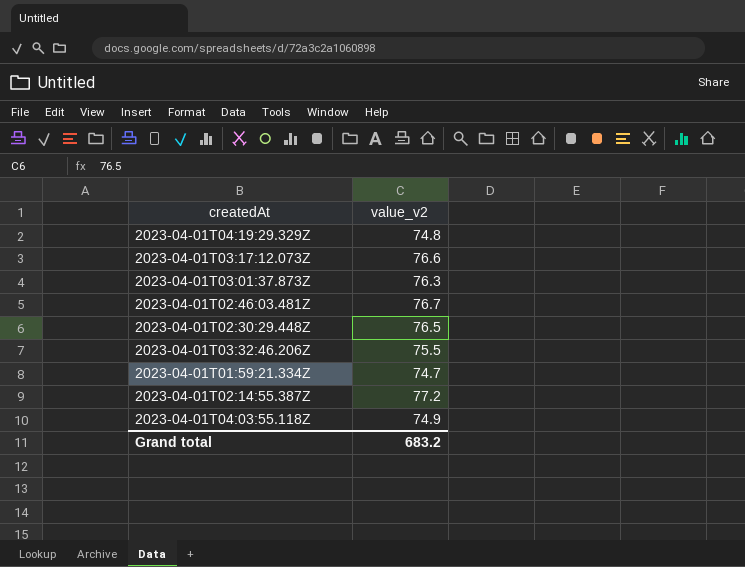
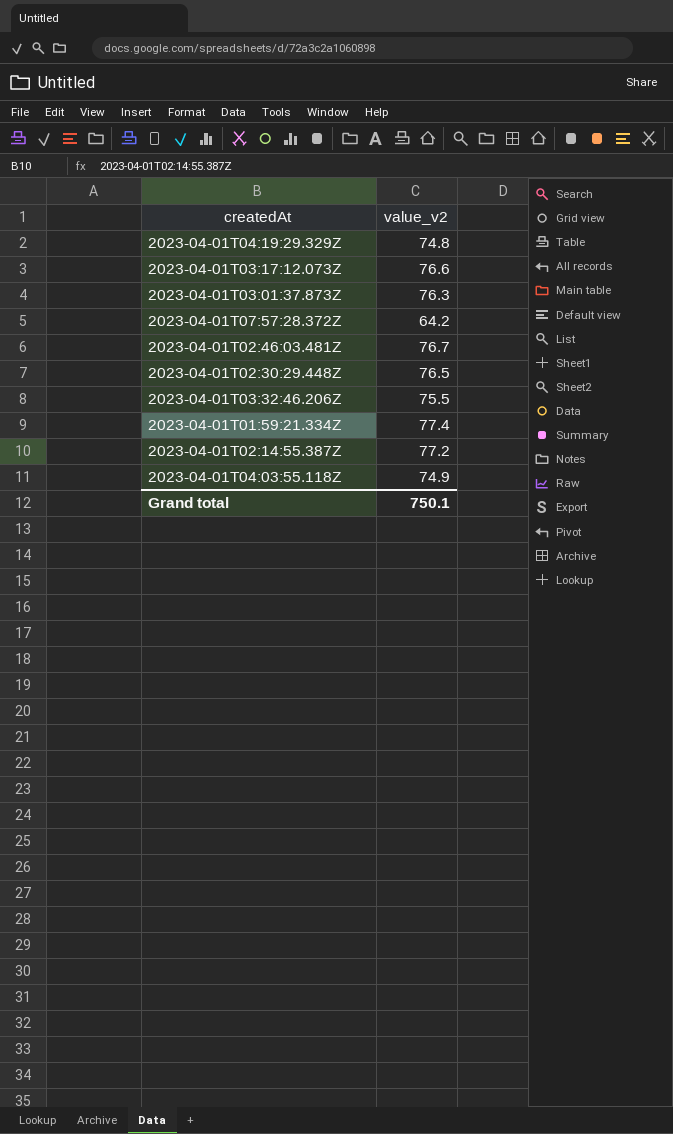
row 2023-04-01T07:57:28.372Z: none -> 64.2
2023-04-01T01:59:21.334Z | value_v2: 74.7 -> 77.4
Grand total | value_v2: 683.2 -> 750.1

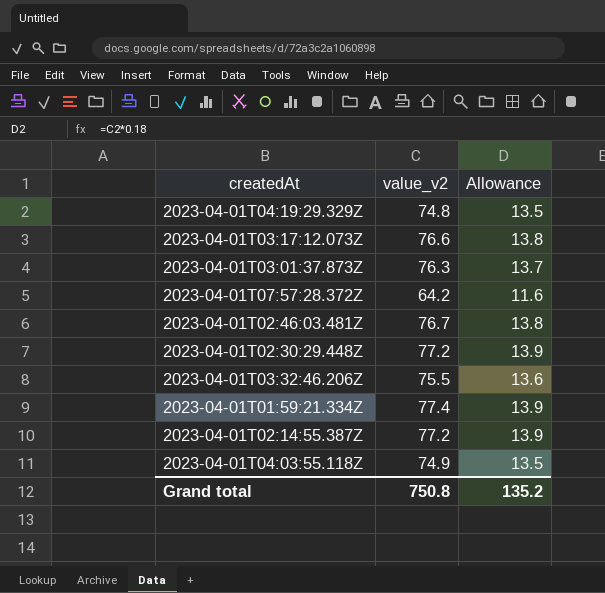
column Allowance | formula: none -> [value_v2] * 0.18
2023-04-01T02:30:29.448Z | value_v2: 76.5 -> 77.2
Grand total | value_v2: 750.1 -> 750.8

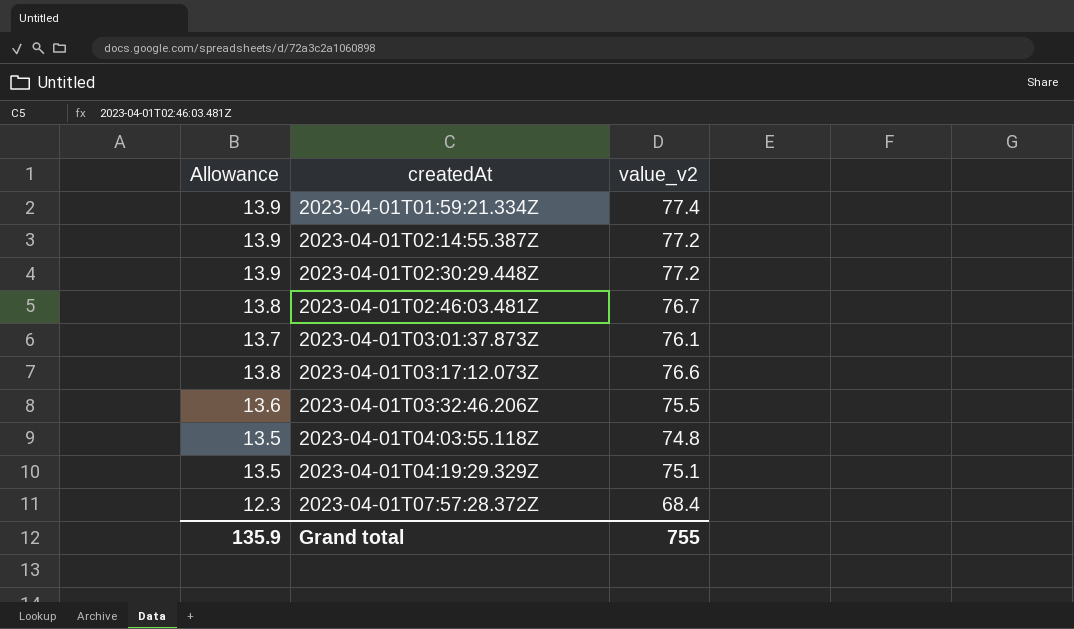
row order: none -> createdAt ascending
column Allowance | position: 3 -> 1
2023-04-01T03:01:37.873Z | value_v2: 76.3 -> 76.1
2023-04-01T04:03:55.118Z | value_v2: 74.9 -> 74.8
2023-04-01T04:19:29.329Z | value_v2: 74.8 -> 75.1
2023-04-01T07:57:28.372Z | Allowance: 11.6 -> 12.3
2023-04-01T07:57:28.372Z | value_v2: 64.2 -> 68.4
Grand total | Allowance: 135.2 -> 135.9
Grand total | value_v2: 750.8 -> 755

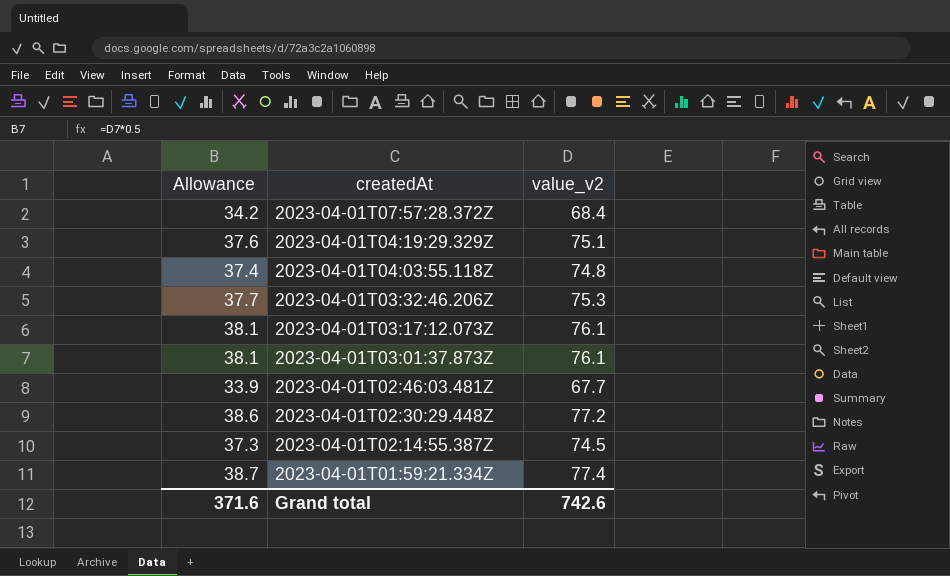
row order: createdAt ascending -> createdAt descending
column Allowance | formula: [value_v2] * 0.18 -> [value_v2] * 0.5
2023-04-01T03:32:46.206Z | value_v2: 75.5 -> 75.3
2023-04-01T03:17:12.073Z | value_v2: 76.6 -> 76.1
2023-04-01T02:46:03.481Z | value_v2: 76.7 -> 67.7
2023-04-01T02:14:55.387Z | value_v2: 77.2 -> 74.5
Grand total | Allowance: 135.9 -> 371.6
Grand total | value_v2: 755 -> 742.6

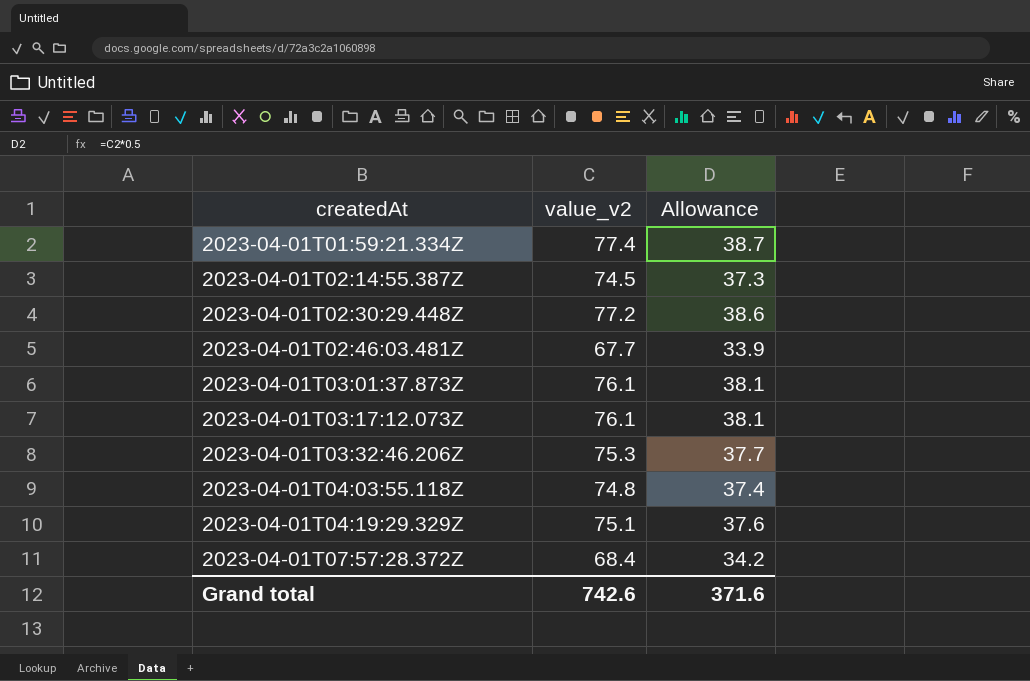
row order: createdAt descending -> createdAt ascending
column Allowance | position: 1 -> 3

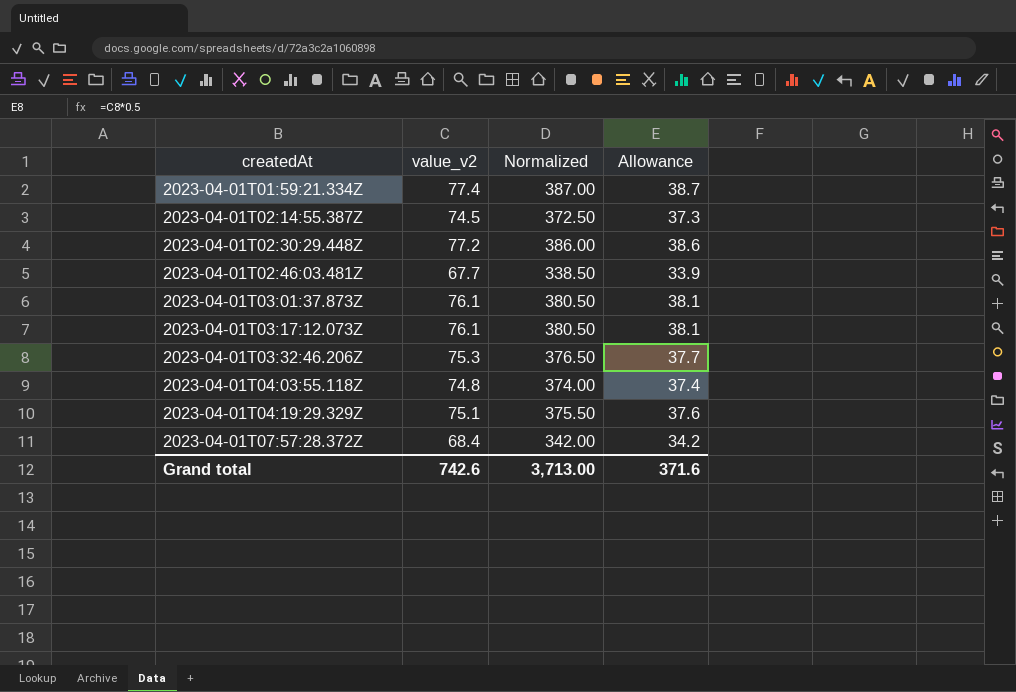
column Normalized | formula: none -> [value_v2] * 5

